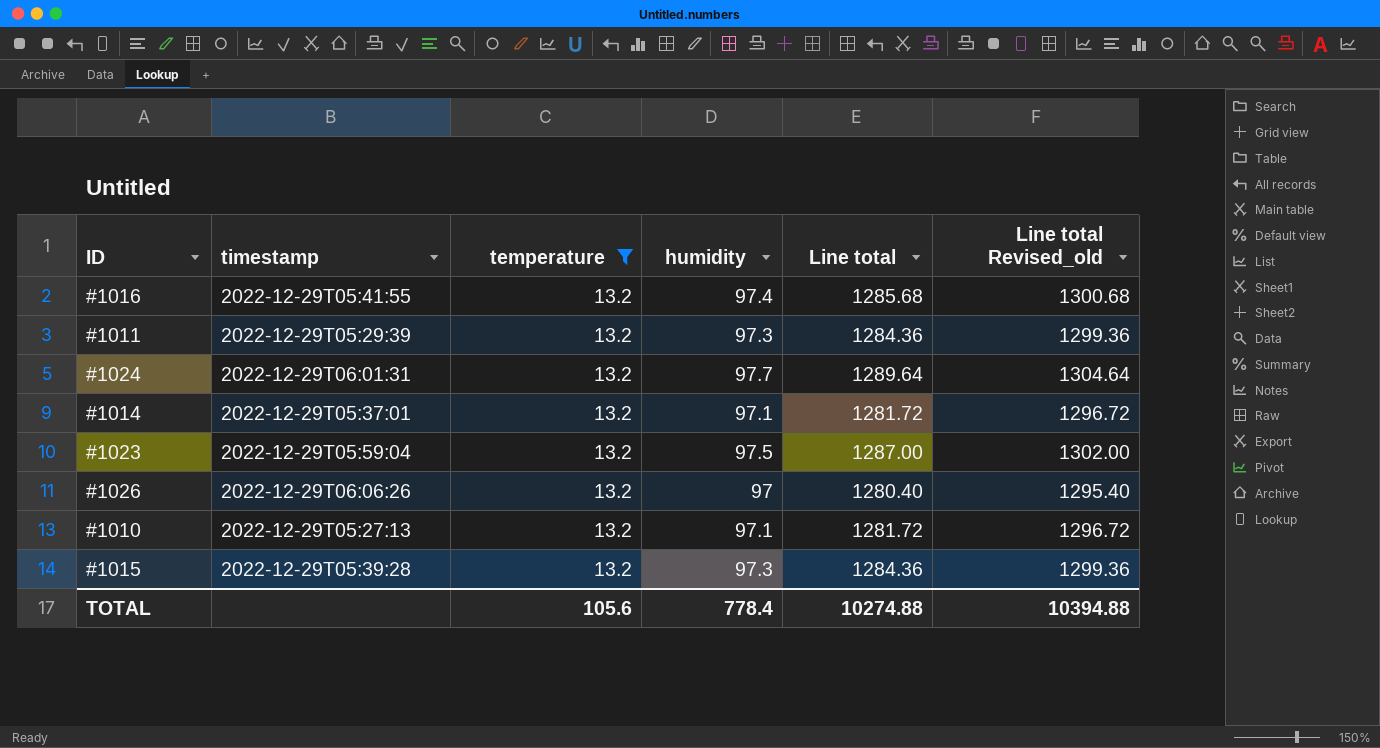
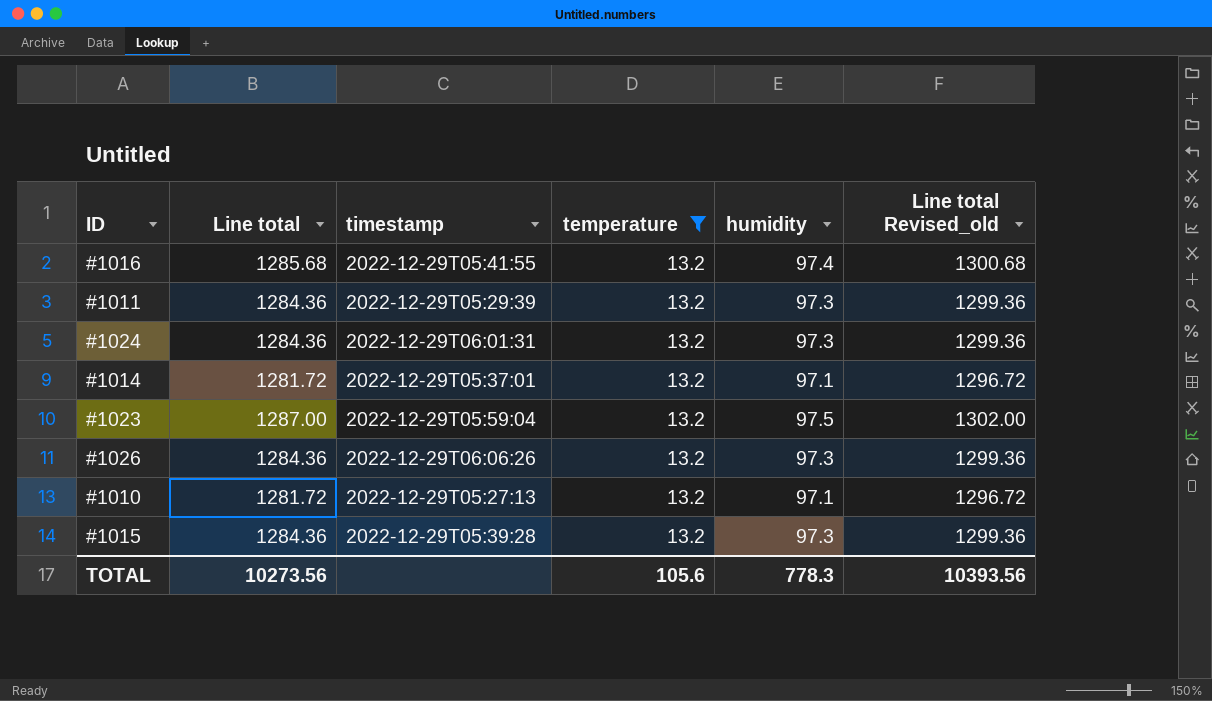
column Line total | position: 5 -> 2
#1024 | Line total: 1289.64 -> 1284.36
#1024 | humidity: 97.7 -> 97.3
#1024 | Line total Revised_old: 1304.64 -> 1299.36
#1026 | Line total: 1280.40 -> 1284.36
#1026 | humidity: 97 -> 97.3
#1026 | Line total Revised_old: 1295.40 -> 1299.36
TOTAL | Line total: 10274.88 -> 10273.56
TOTAL | humidity: 778.4 -> 778.3
TOTAL | Line total Revised_old: 10394.88 -> 10393.56

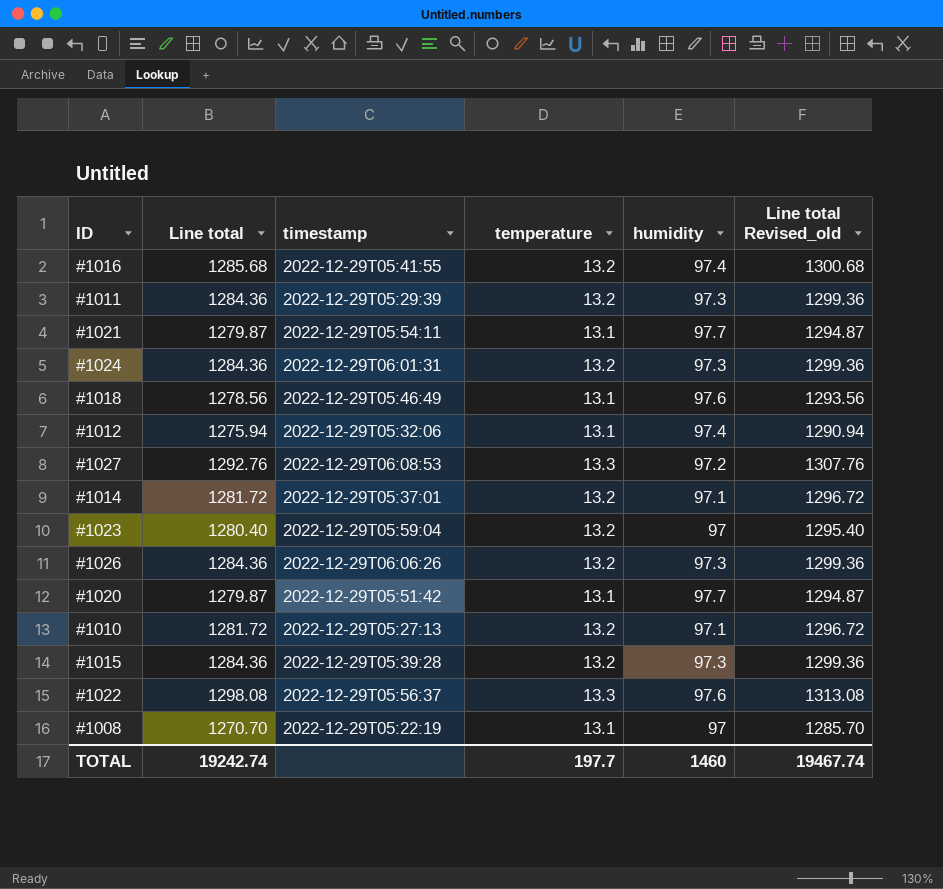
filter: temperature = 13.2 -> none
#1023 | Line total: 1287.00 -> 1280.40
#1023 | humidity: 97.5 -> 97
#1023 | Line total Revised_old: 1302.00 -> 1295.40
TOTAL | Line total: 10273.56 -> 19242.74
TOTAL | temperature: 105.6 -> 197.7
TOTAL | humidity: 778.3 -> 1460
TOTAL | Line total Revised_old: 10393.56 -> 19467.74

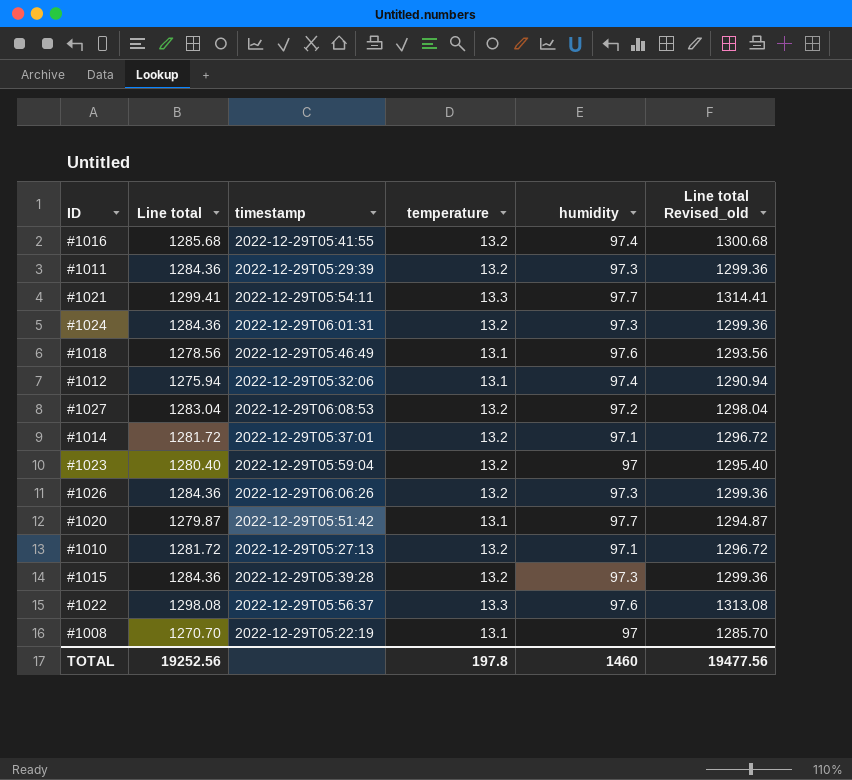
#1021 | Line total: 1279.87 -> 1299.41
#1021 | temperature: 13.1 -> 13.3
#1021 | Line total Revised_old: 1294.87 -> 1314.41
#1027 | Line total: 1292.76 -> 1283.04
#1027 | temperature: 13.3 -> 13.2
#1027 | Line total Revised_old: 1307.76 -> 1298.04
TOTAL | Line total: 19242.74 -> 19252.56
TOTAL | temperature: 197.7 -> 197.8
TOTAL | Line total Revised_old: 19467.74 -> 19477.56

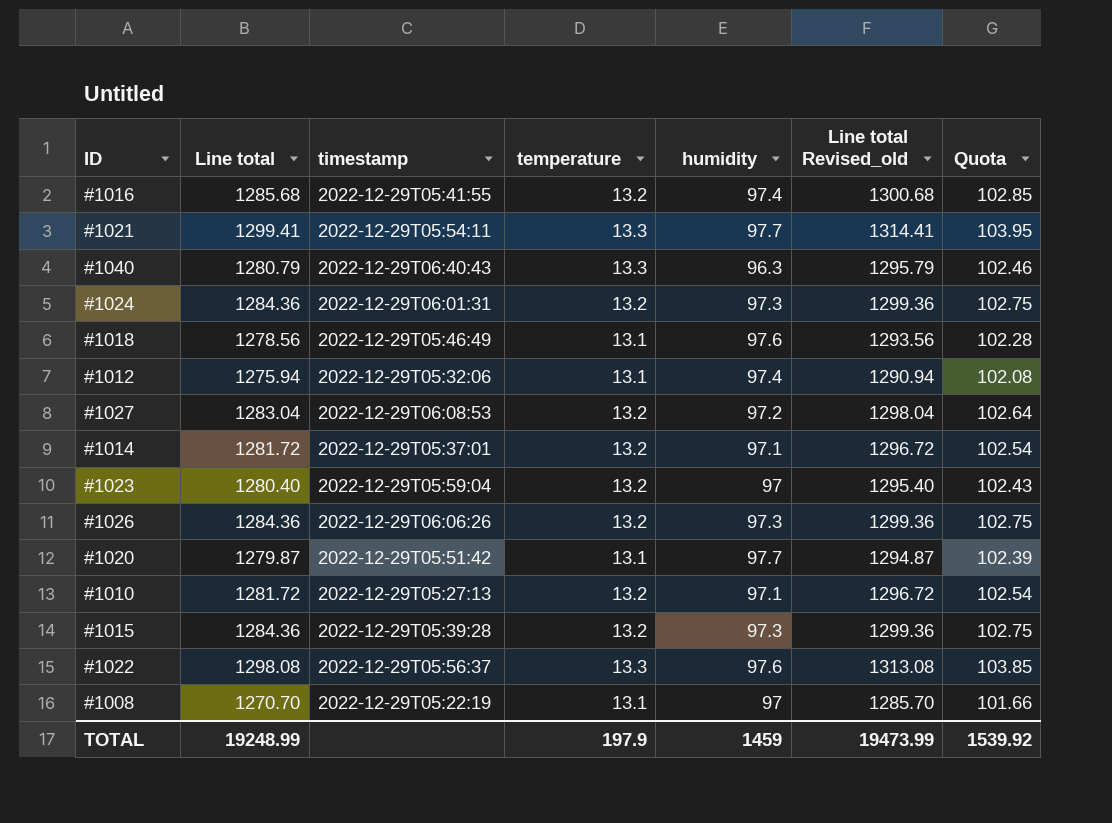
column Quota | formula: none -> [Line total] * 0.08
row #1011: 1284.36 | 2022-12-29T05:29:39 | 13.2 | 97.3 | 1299.36 -> none
row #1040: none -> 1280.79 | 2022-12-29T06:40:43 | 13.3 | 96.3 | 1295.79 | 102.46
TOTAL | Line total: 19252.56 -> 19248.99
TOTAL | temperature: 197.8 -> 197.9
TOTAL | humidity: 1460 -> 1459
TOTAL | Line total Revised_old: 19477.56 -> 19473.99

